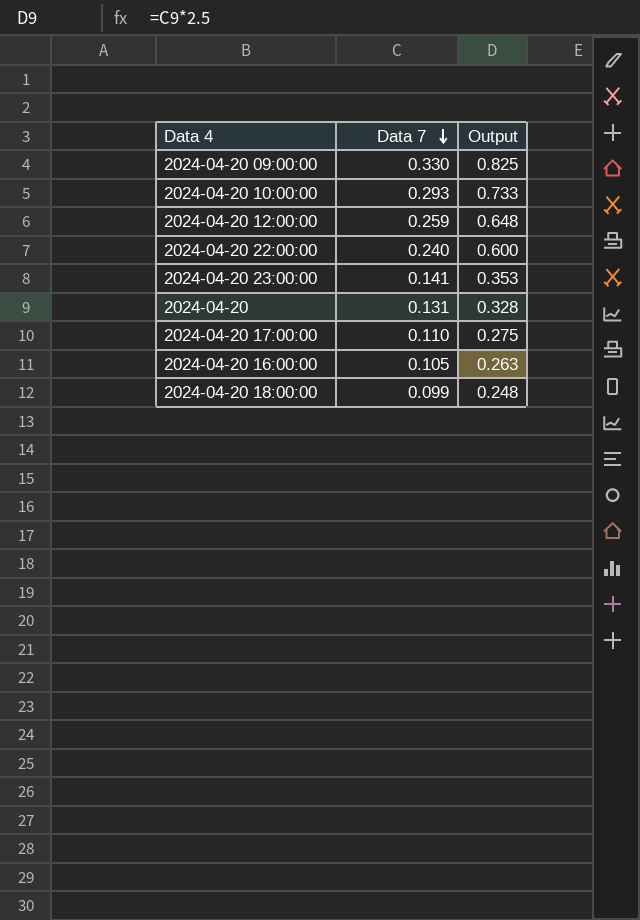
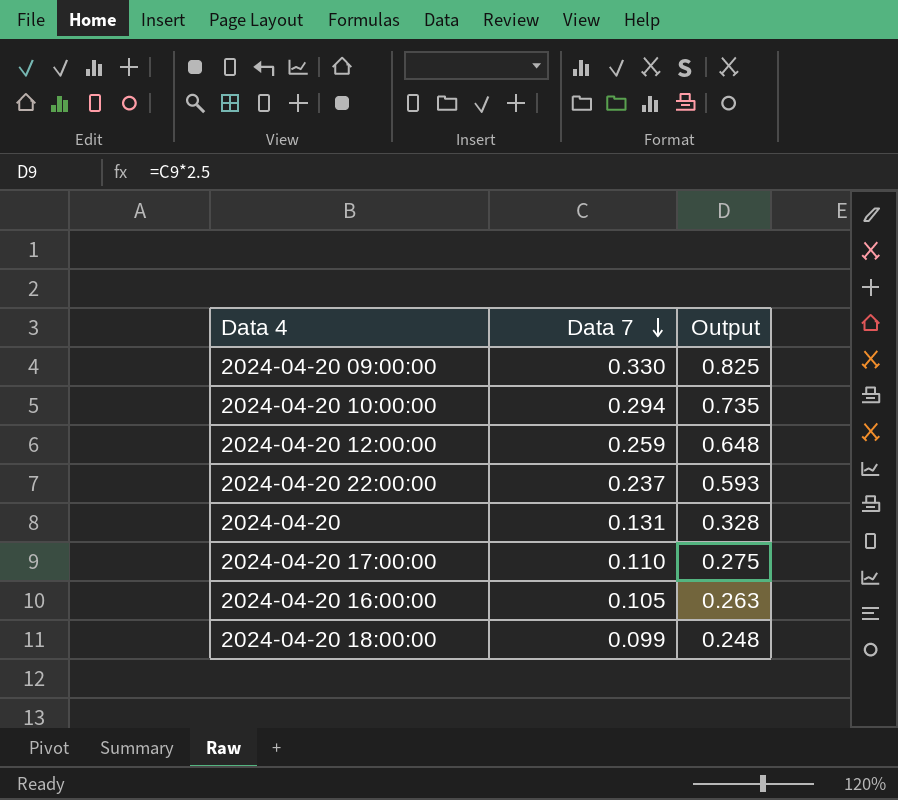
row 2024-04-20 23:00:00: 0.141 | 0.353 -> none
2024-04-20 10:00:00 | Data 7: 0.293 -> 0.294
2024-04-20 10:00:00 | Output: 0.733 -> 0.735
2024-04-20 22:00:00 | Data 7: 0.240 -> 0.237
2024-04-20 22:00:00 | Output: 0.600 -> 0.593

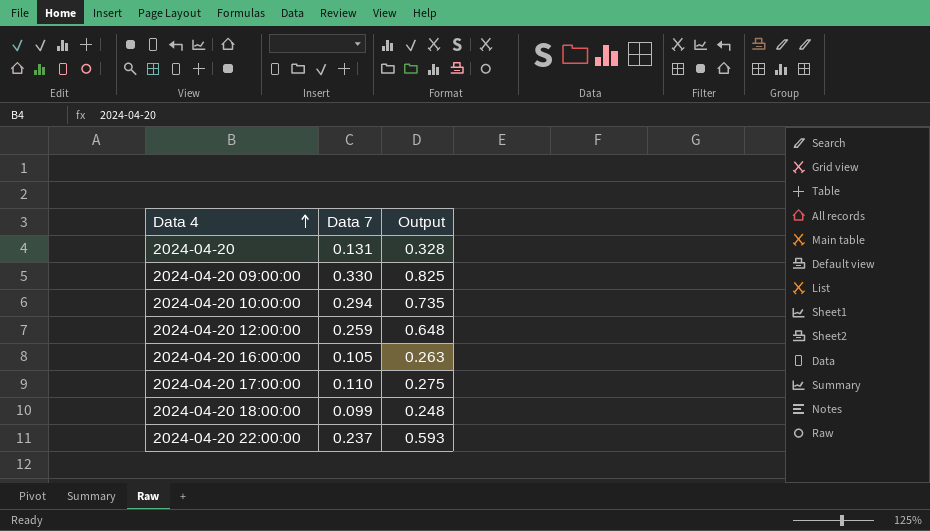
row order: Data 7 descending -> Data 4 ascending

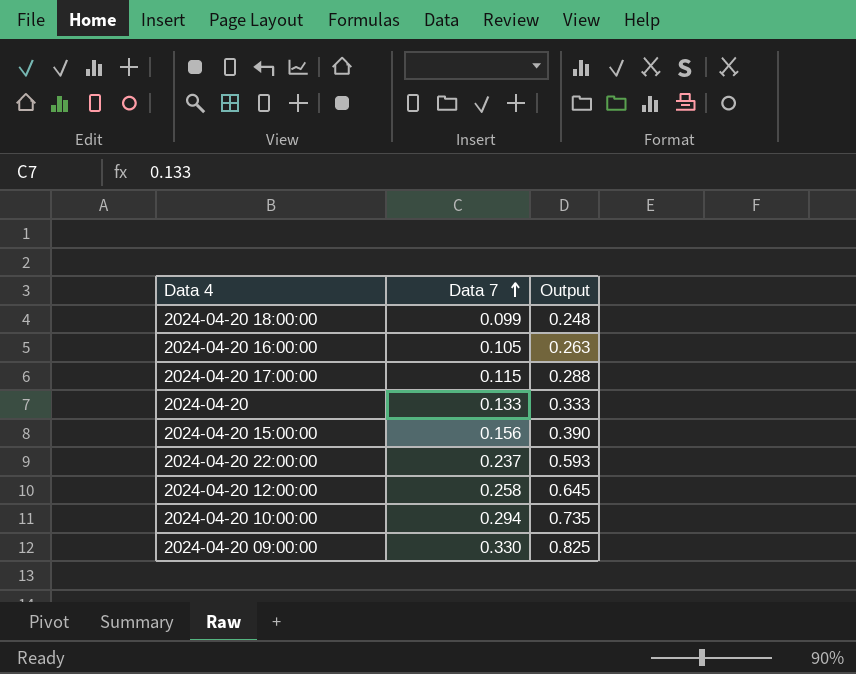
row order: Data 4 ascending -> Data 7 ascending
2024-04-20 17:00:00 | Data 7: 0.110 -> 0.115
2024-04-20 17:00:00 | Output: 0.275 -> 0.288
2024-04-20 | Data 7: 0.131 -> 0.133
2024-04-20 | Output: 0.328 -> 0.333
row 2024-04-20 15:00:00: none -> 0.156 | 0.390
2024-04-20 12:00:00 | Data 7: 0.259 -> 0.258
2024-04-20 12:00:00 | Output: 0.648 -> 0.645

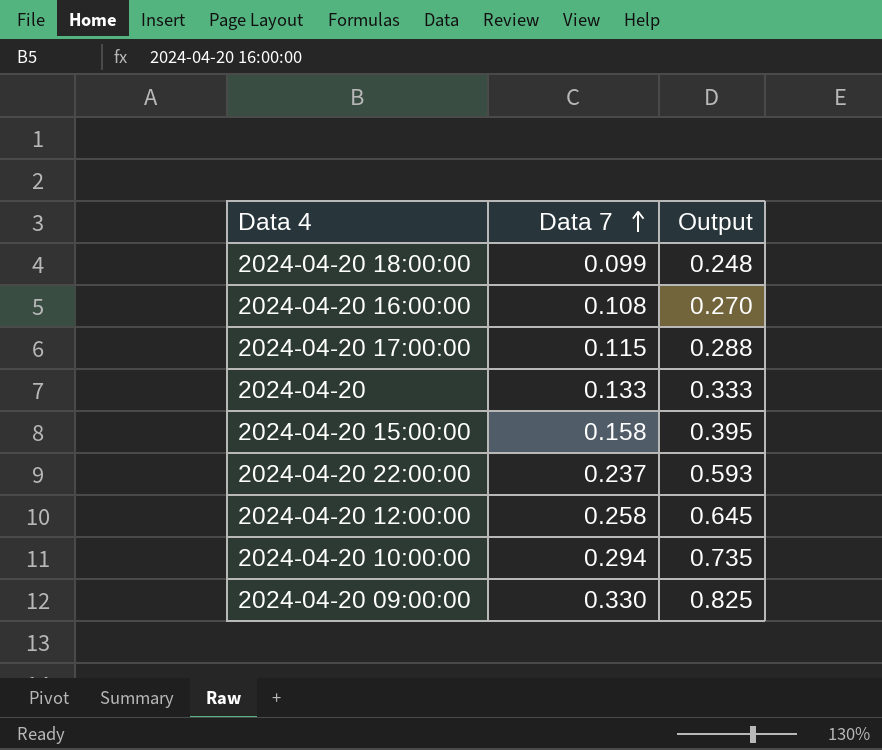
2024-04-20 16:00:00 | Data 7: 0.105 -> 0.108
2024-04-20 16:00:00 | Output: 0.263 -> 0.270
2024-04-20 15:00:00 | Data 7: 0.156 -> 0.158
2024-04-20 15:00:00 | Output: 0.390 -> 0.395

